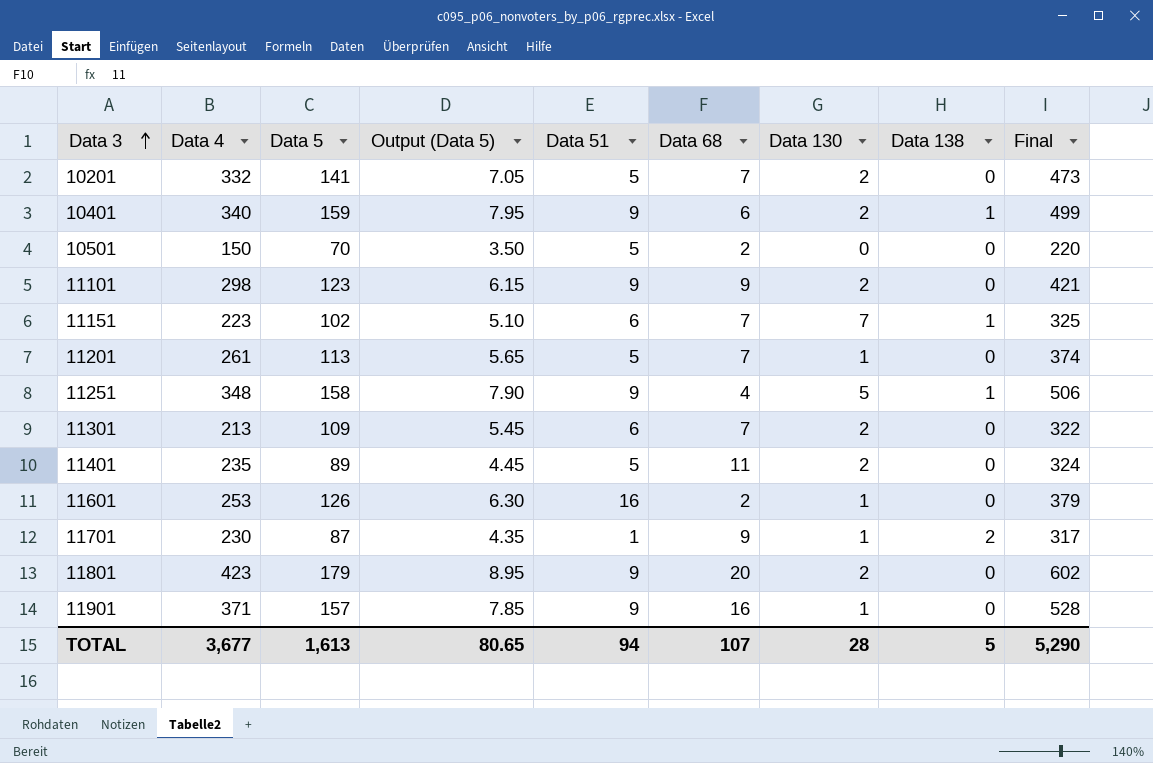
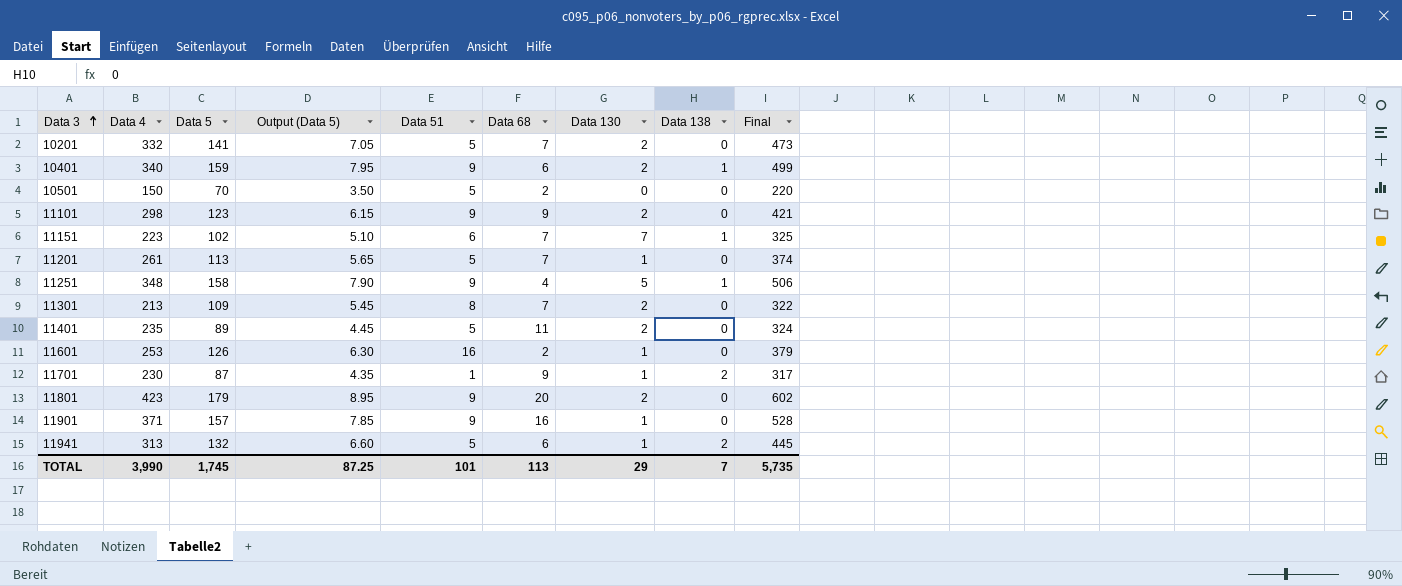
11301 | Data 51: 6 -> 8
row 11941: none -> 313 | 132 | 6.60 | 5 | 6 | 1 | 2 | 445
TOTAL | Data 4: 3,677 -> 3,990
TOTAL | Data 5: 1,613 -> 1,745
TOTAL | Output (Data 5): 80.65 -> 87.25
TOTAL | Data 51: 94 -> 101
TOTAL | Data 68: 107 -> 113
TOTAL | Data 130: 28 -> 29
TOTAL | Data 138: 5 -> 7
TOTAL | Final: 5,290 -> 5,735

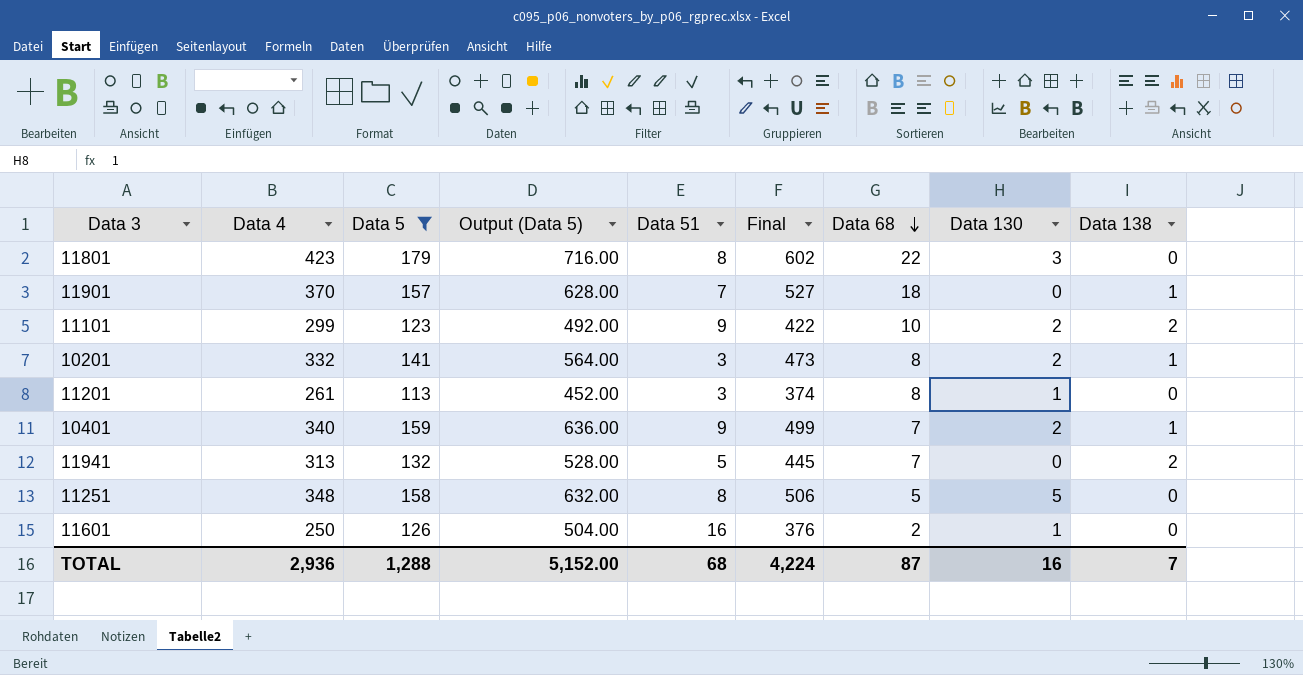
filter: none -> Data 5 >= 113
row order: Data 3 ascending -> Data 68 descending
column Output (Data 5) | formula: [Data 5] * 0.05 -> [Data 5] * 4
column Final | position: 9 -> 6
11801 | Data 51: 9 -> 8
11801 | Data 68: 20 -> 22
11801 | Data 130: 2 -> 3
11901 | Data 4: 371 -> 370
11901 | Data 51: 9 -> 7
11901 | Final: 528 -> 527
11901 | Data 68: 16 -> 18
11901 | Data 130: 1 -> 0
11901 | Data 138: 0 -> 1
11101 | Data 4: 298 -> 299
11101 | Final: 421 -> 422
11101 | Data 68: 9 -> 10
11101 | Data 138: 0 -> 2
10201 | Data 51: 5 -> 3
10201 | Data 68: 7 -> 8
10201 | Data 138: 0 -> 1
11201 | Data 51: 5 -> 3
11201 | Data 68: 7 -> 8
10401 | Data 68: 6 -> 7
11941 | Data 68: 6 -> 7
11941 | Data 130: 1 -> 0
11251 | Data 51: 9 -> 8
11251 | Data 68: 4 -> 5
11251 | Data 138: 1 -> 0
11601 | Data 4: 253 -> 250
11601 | Final: 379 -> 376
TOTAL | Data 4: 3,990 -> 2,936
TOTAL | Data 5: 1,745 -> 1,288
TOTAL | Output (Data 5): 87.25 -> 5,152.00
TOTAL | Data 51: 101 -> 68
TOTAL | Final: 5,735 -> 4,224
TOTAL | Data 68: 113 -> 87
TOTAL | Data 130: 29 -> 16

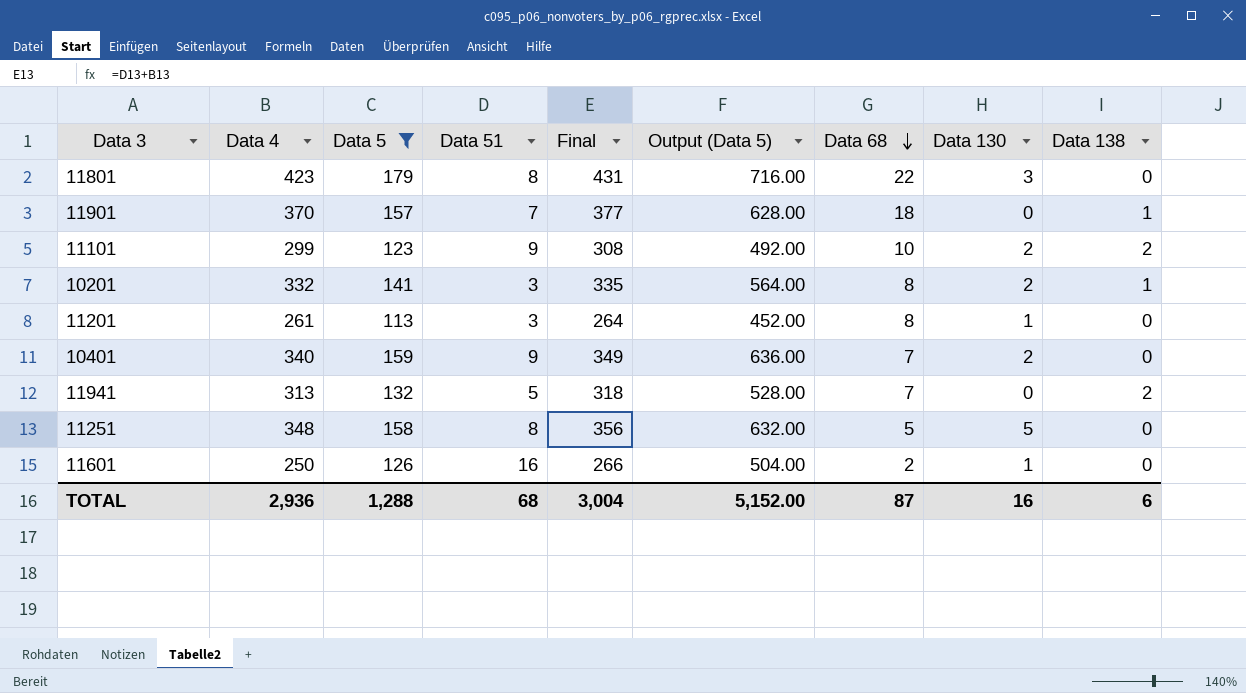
column Final | formula: [Data 4] + [Data 5] -> [Data 4] + [Data 51]
column Output (Data 5) | position: 4 -> 6
10401 | Data 138: 1 -> 0
TOTAL | Final: 4,224 -> 3,004
TOTAL | Data 138: 7 -> 6

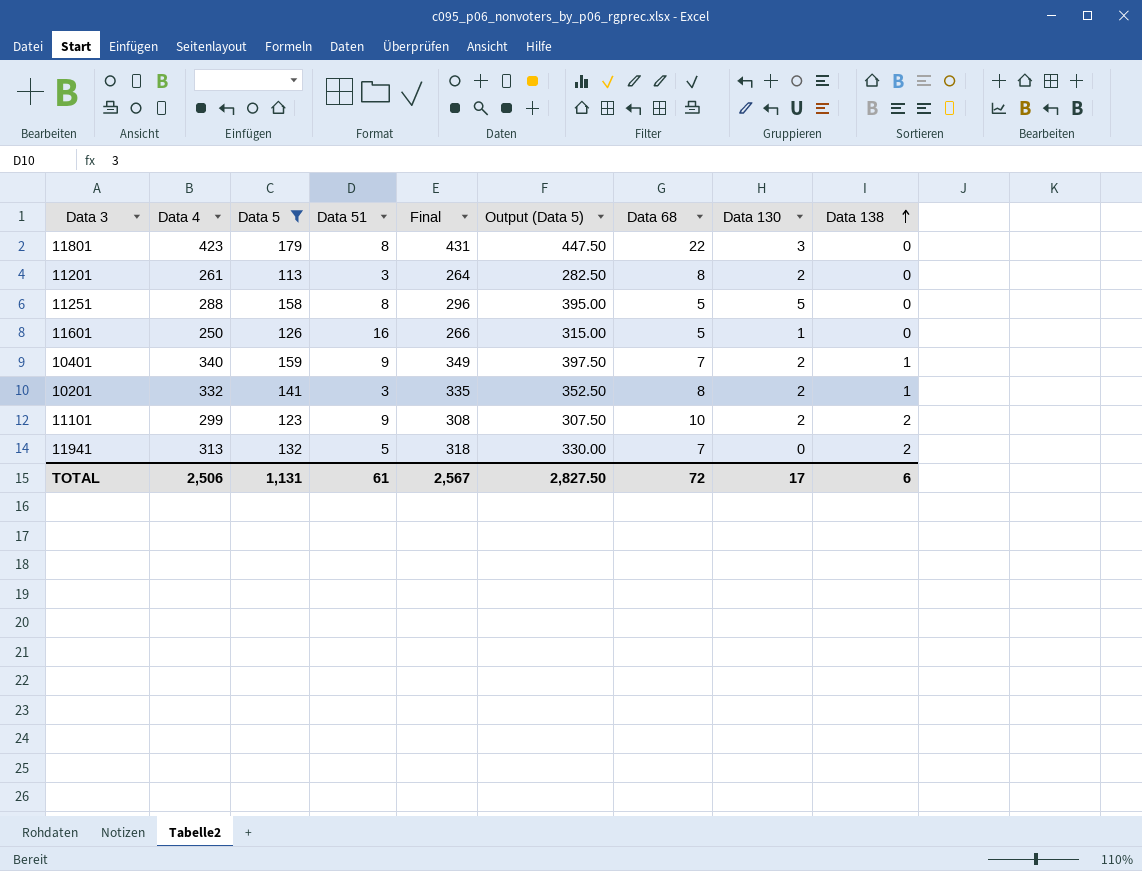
row order: Data 68 descending -> Data 138 ascending
column Output (Data 5) | formula: [Data 5] * 4 -> [Data 5] * 2.5
row 11901: 370 | 157 | 7 | 377 | 628.00 | 18 | 0 | 1 -> none
11201 | Data 130: 1 -> 2
11251 | Data 4: 348 -> 288
11251 | Final: 356 -> 296
11601 | Data 68: 2 -> 5
10401 | Data 138: 0 -> 1
TOTAL | Data 4: 2,936 -> 2,506
TOTAL | Data 5: 1,288 -> 1,131
TOTAL | Data 51: 68 -> 61
TOTAL | Final: 3,004 -> 2,567
TOTAL | Output (Data 5): 5,152.00 -> 2,827.50
TOTAL | Data 68: 87 -> 72
TOTAL | Data 130: 16 -> 17

